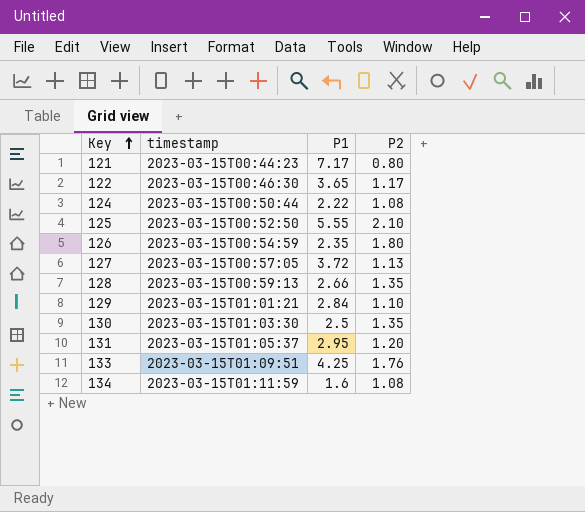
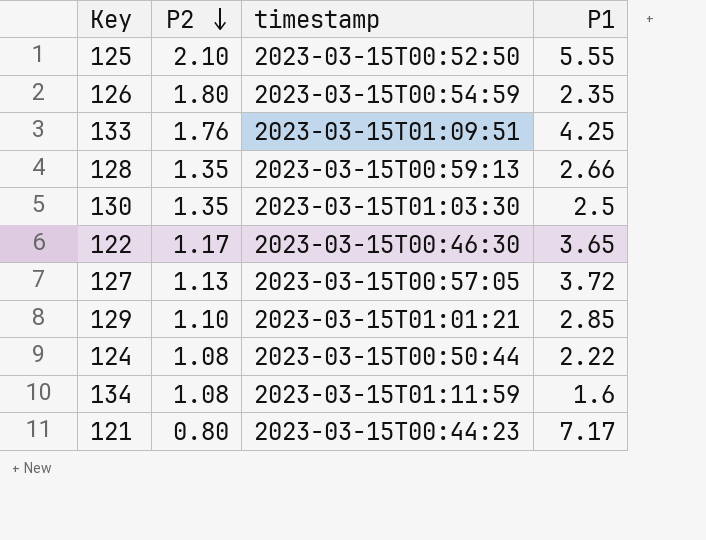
row order: Key ascending -> P2 descending
column P2 | position: 4 -> 2
row 131: 2023-03-15T01:05:37 | 2.95 | 1.20 -> none
129 | P1: 2.84 -> 2.85

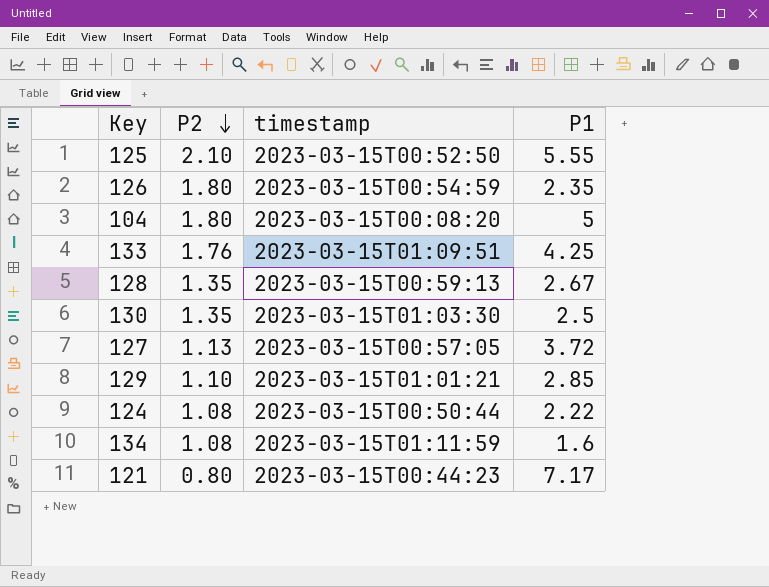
row 122: 1.17 | 2023-03-15T00:46:30 | 3.65 -> none
row 104: none -> 1.80 | 2023-03-15T00:08:20 | 5
128 | P1: 2.66 -> 2.67

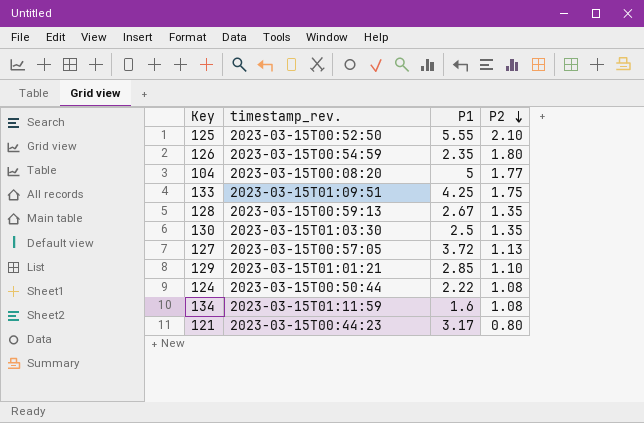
column name: timestamp -> timestamp_rev.
column P2 | position: 2 -> 4
104 | P2: 1.80 -> 1.77
133 | P2: 1.76 -> 1.75
121 | P1: 7.17 -> 3.17

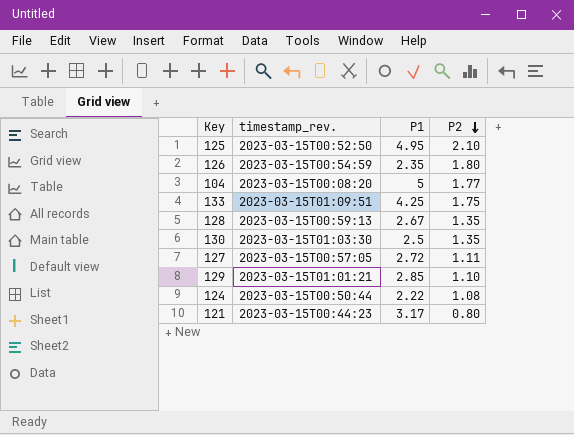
row 134: 2023-03-15T01:11:59 | 1.6 | 1.08 -> none
125 | P1: 5.55 -> 4.95
127 | P1: 3.72 -> 2.72
127 | P2: 1.13 -> 1.11

